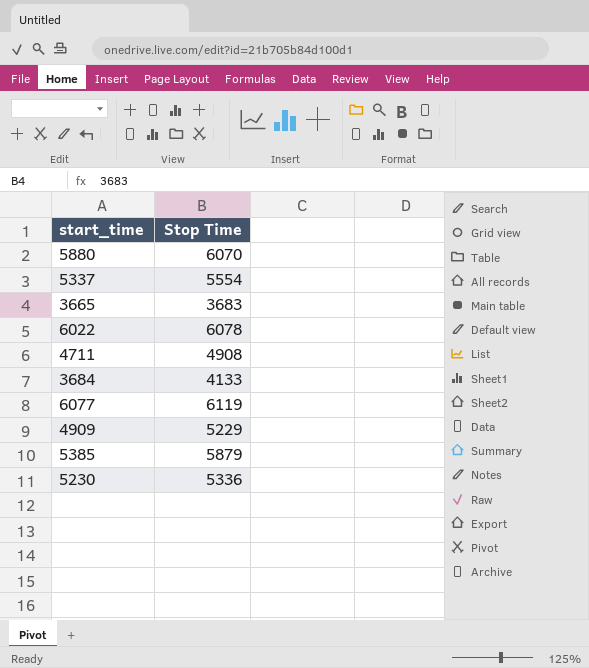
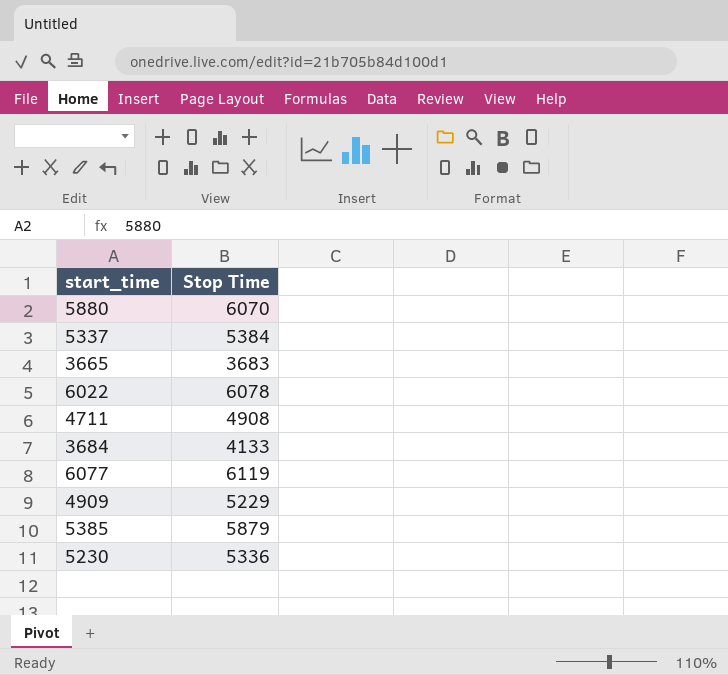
5337 | Stop Time: 5554 -> 5384

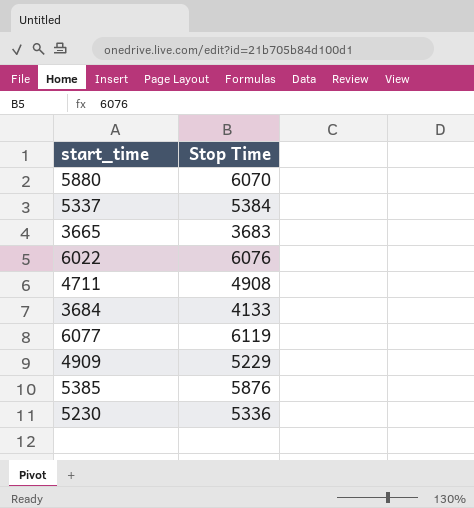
6022 | Stop Time: 6078 -> 6076
5385 | Stop Time: 5879 -> 5876

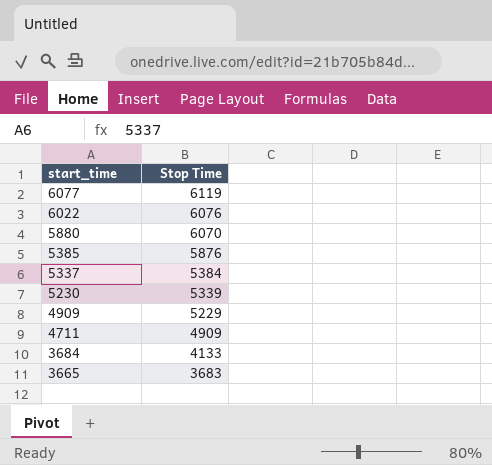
row order: none -> start_time descending
5230 | Stop Time: 5336 -> 5339
4711 | Stop Time: 4908 -> 4909

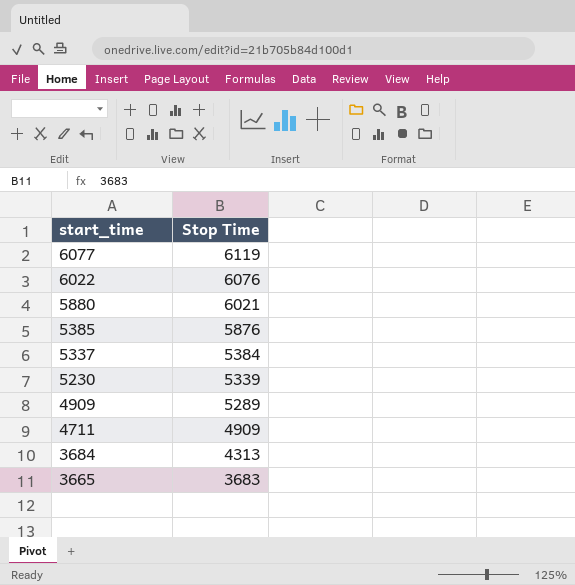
5880 | Stop Time: 6070 -> 6021
4909 | Stop Time: 5229 -> 5289
3684 | Stop Time: 4133 -> 4313

